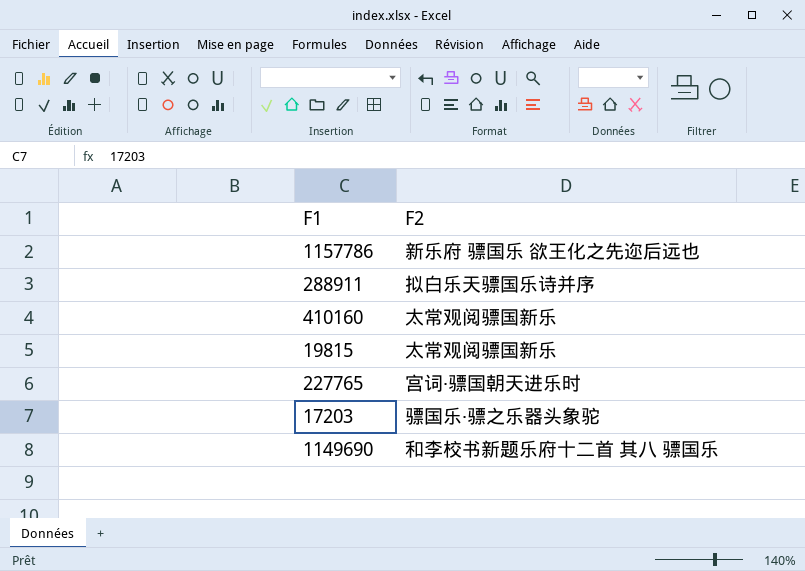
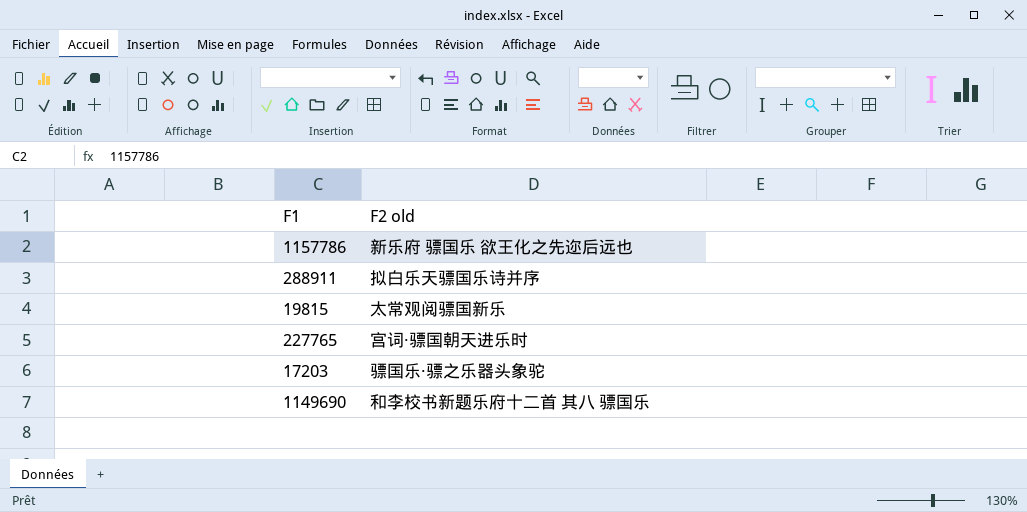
column name: F2 -> F2 old
row 410160: 太常观阅骠国新乐 -> none

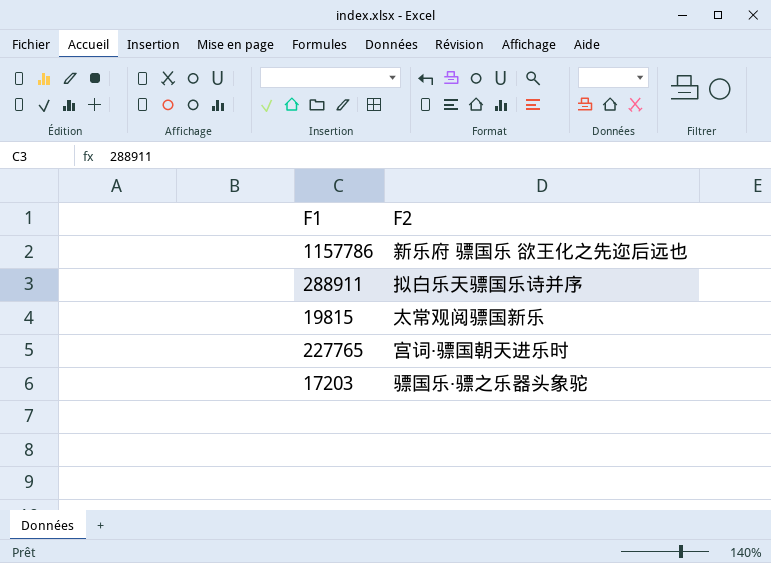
column name: F2 old -> F2
row 1149690: 和李校书新题乐府十二首 其八 骠国乐 -> none

